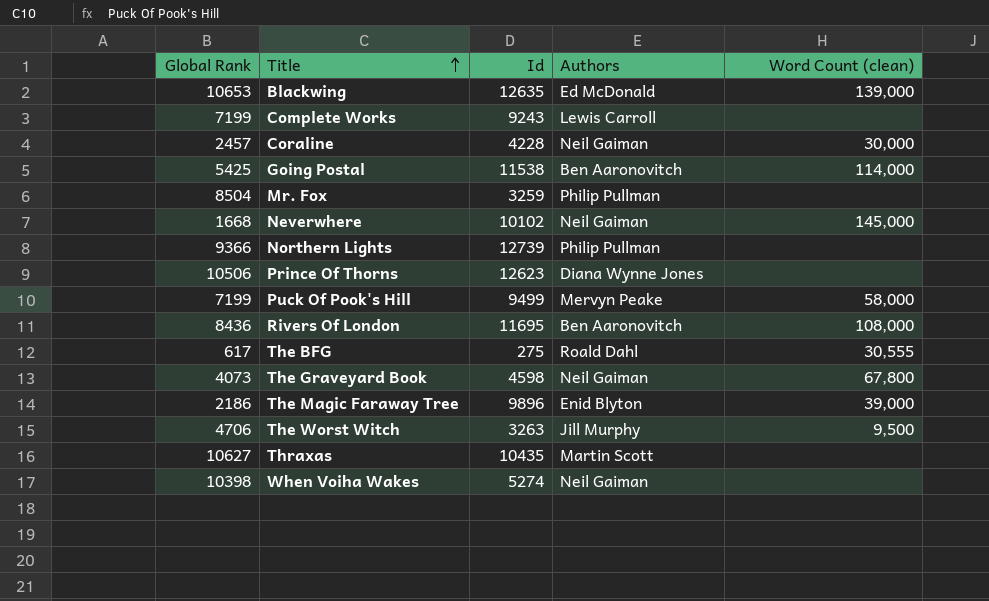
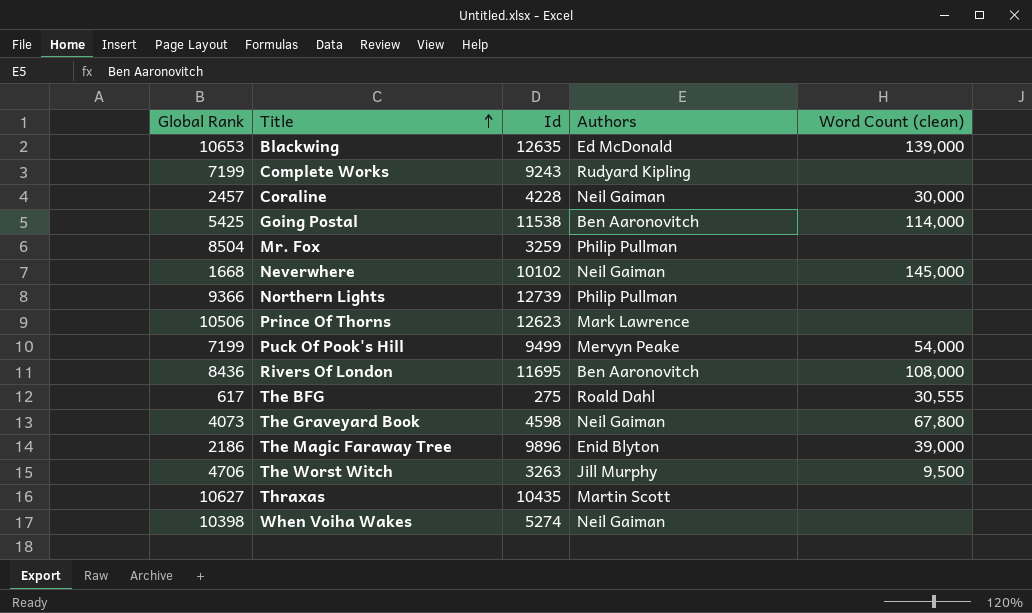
Complete Works | Authors: Lewis Carroll -> Rudyard Kipling
Prince Of Thorns | Authors: Diana Wynne Jones -> Mark Lawrence
Puck Of Pook's Hill | Word Count (clean): 58,000 -> 54,000

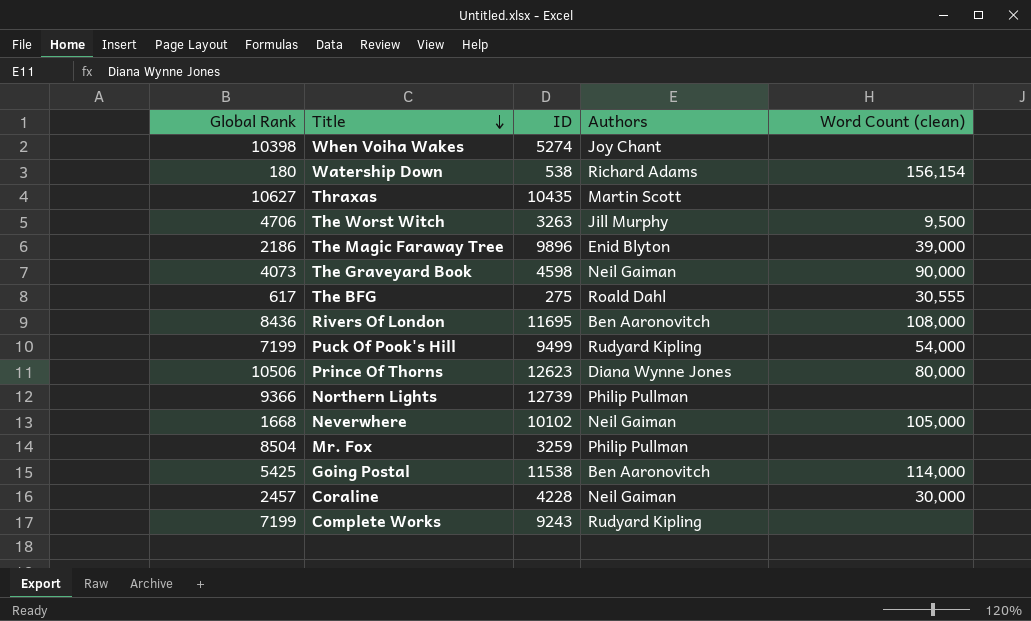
row order: Title ascending -> Title descending
column name: Id -> ID
row Blackwing: 10653 | 12635 | Ed McDonald | 139,000 -> none
When Voiha Wakes | Authors: Neil Gaiman -> Joy Chant
row Watership Down: none -> 180 | 538 | Richard Adams | 156,154
The Graveyard Book | Word Count (clean): 67,800 -> 90,000
Puck Of Pook's Hill | Authors: Mervyn Peake -> Rudyard Kipling
Prince Of Thorns | Authors: Mark Lawrence -> Diana Wynne Jones
Prince Of Thorns | Word Count (clean): none -> 80,000
Neverwhere | Word Count (clean): 145,000 -> 105,000

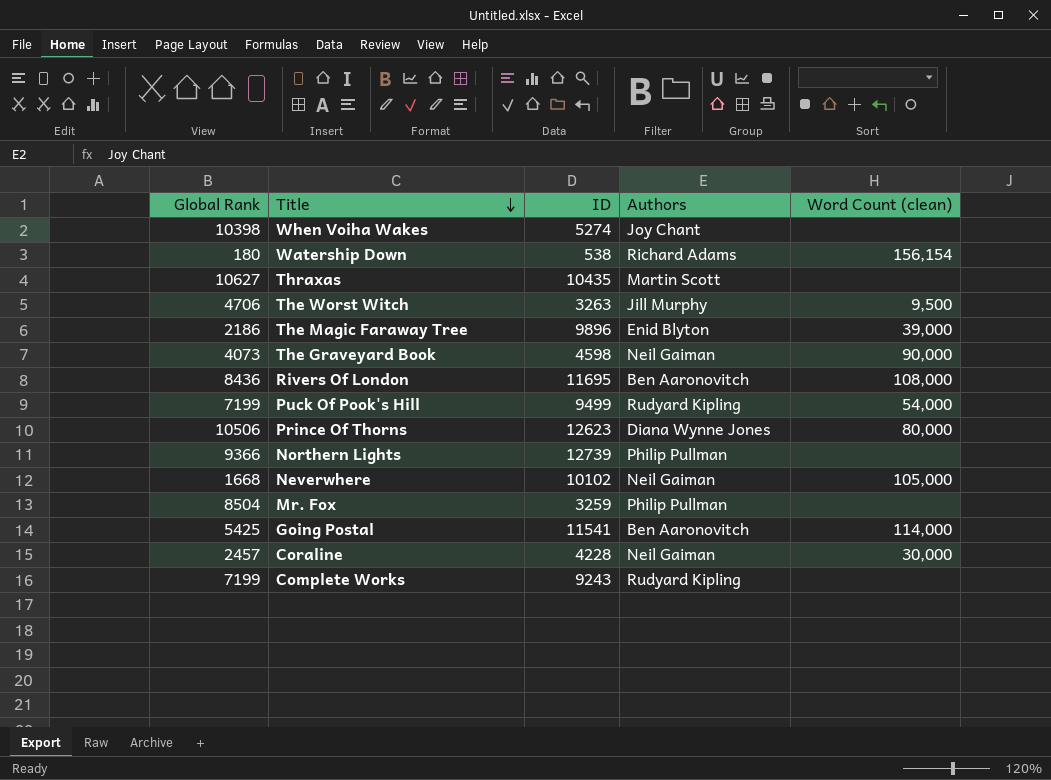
row The BFG: 617 | 275 | Roald Dahl | 30,555 -> none
Going Postal | ID: 11538 -> 11541

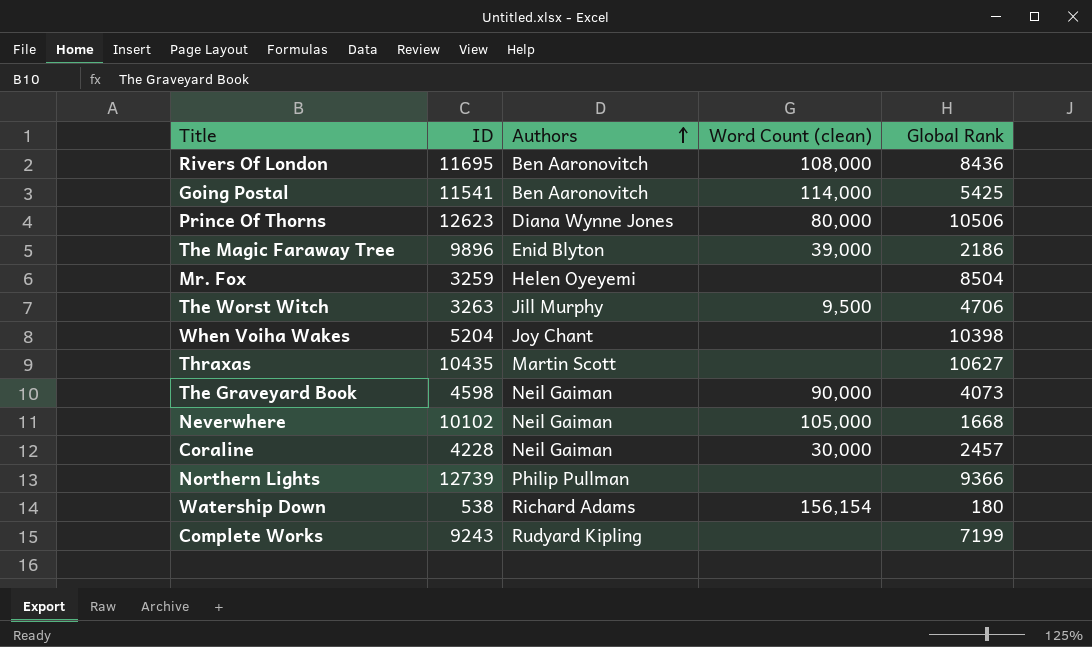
row order: Title descending -> Authors ascending
column Global Rank | position: 1 -> 5
row Puck Of Pook's Hill: 7199 | 9499 | Rudyard Kipling | 54,000 -> none
Mr. Fox | Authors: Philip Pullman -> Helen Oyeyemi
When Voiha Wakes | ID: 5274 -> 5204

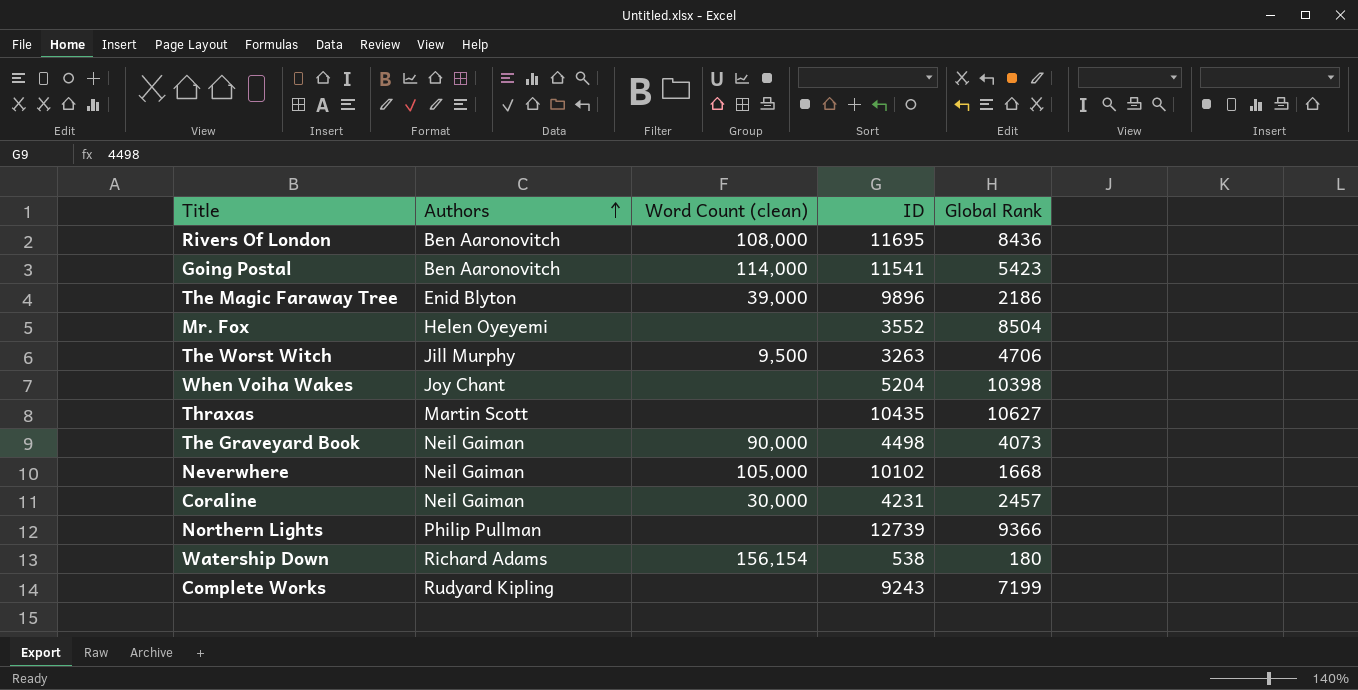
column ID | position: 2 -> 4
row Prince Of Thorns: 12623 | Diana Wynne Jones | 80,000 | 10506 -> none
Going Postal | Global Rank: 5425 -> 5423
Mr. Fox | ID: 3259 -> 3552
The Graveyard Book | ID: 4598 -> 4498
Coraline | ID: 4228 -> 4231

